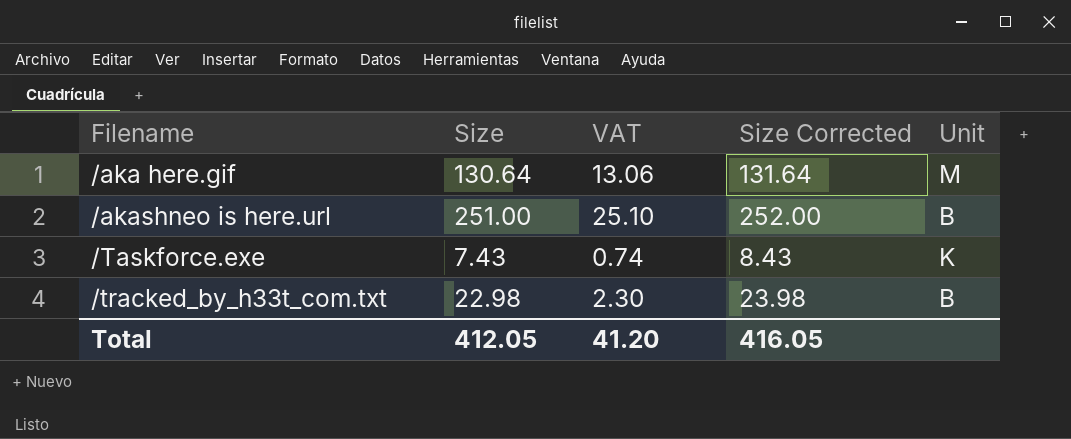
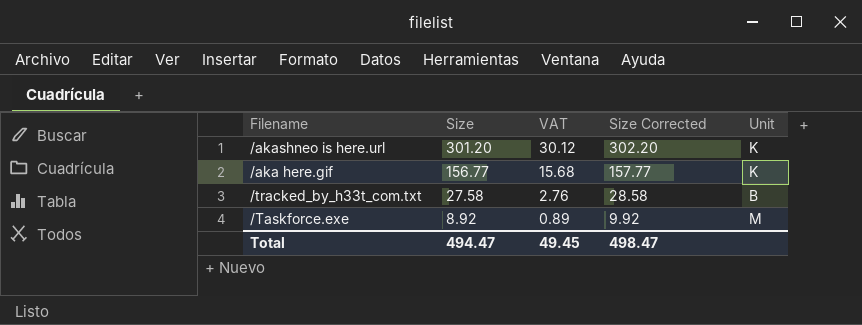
row order: Filename ascending -> Size descending
/akashneo is here.url | Size: 251.00 -> 301.20
/akashneo is here.url | VAT: 25.10 -> 30.12
/akashneo is here.url | Size Corrected: 252.00 -> 302.20
/akashneo is here.url | Unit: B -> K
/aka here.gif | Size: 130.64 -> 156.77
/aka here.gif | VAT: 13.06 -> 15.68
/aka here.gif | Size Corrected: 131.64 -> 157.77
/aka here.gif | Unit: M -> K
/tracked_by_h33t_com.txt | Size: 22.98 -> 27.58
/tracked_by_h33t_com.txt | VAT: 2.30 -> 2.76
/tracked_by_h33t_com.txt | Size Corrected: 23.98 -> 28.58
/Taskforce.exe | Size: 7.43 -> 8.92
/Taskforce.exe | VAT: 0.74 -> 0.89
/Taskforce.exe | Size Corrected: 8.43 -> 9.92
/Taskforce.exe | Unit: K -> M
Total | Size: 412.05 -> 494.47
Total | VAT: 41.20 -> 49.45
Total | Size Corrected: 416.05 -> 498.47

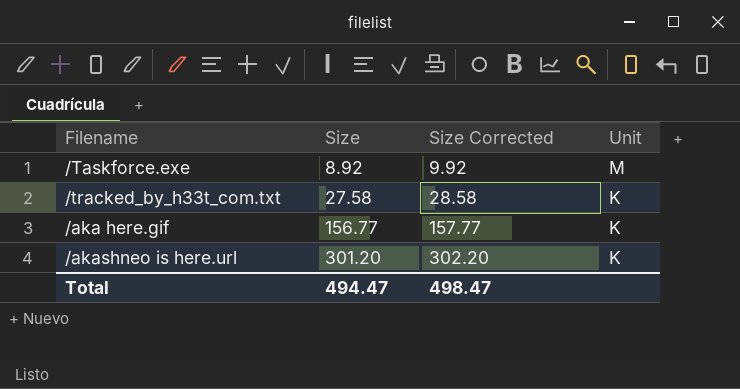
row order: Size descending -> Size ascending
column VAT | formula: [Size] * 0.1 -> none
/tracked_by_h33t_com.txt | Unit: B -> K

